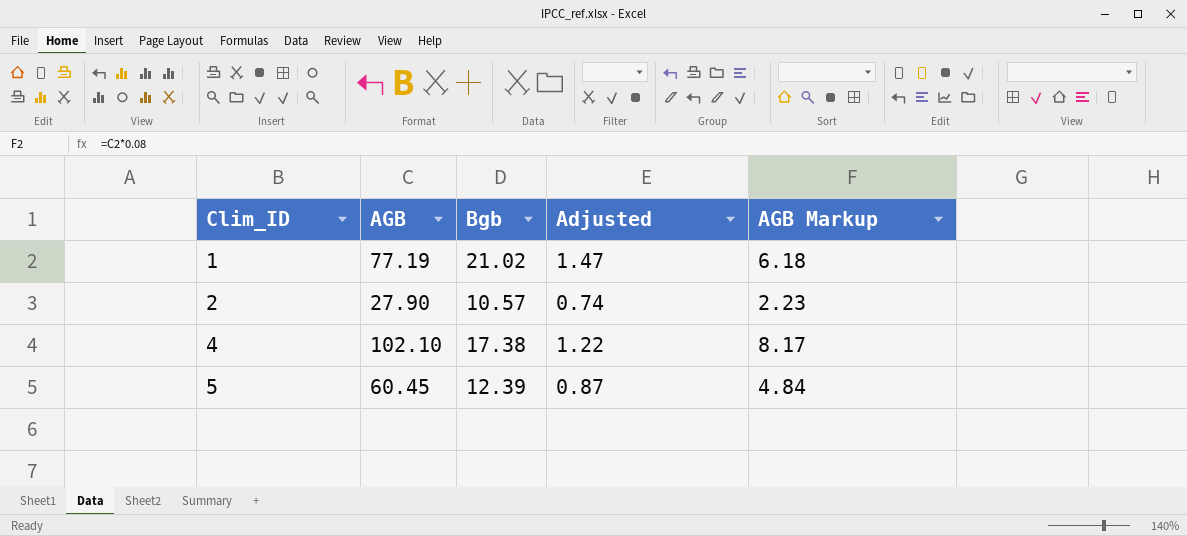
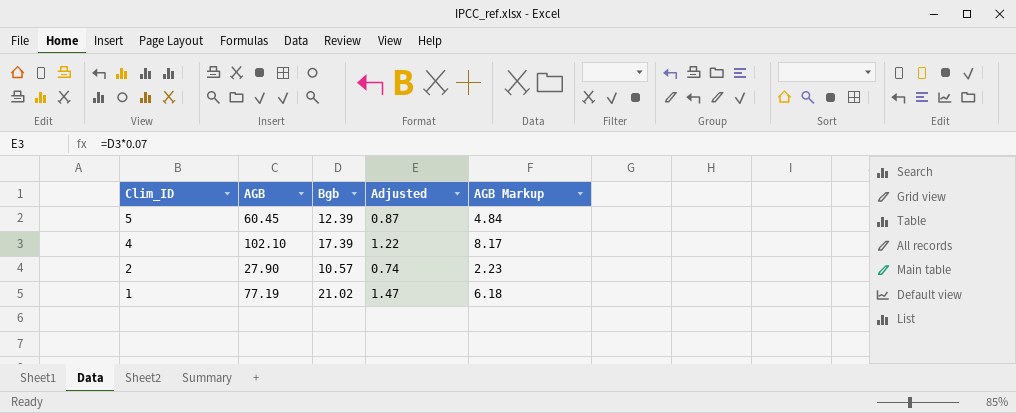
row order: Clim_ID ascending -> Clim_ID descending
4 | Bgb: 17.38 -> 17.39

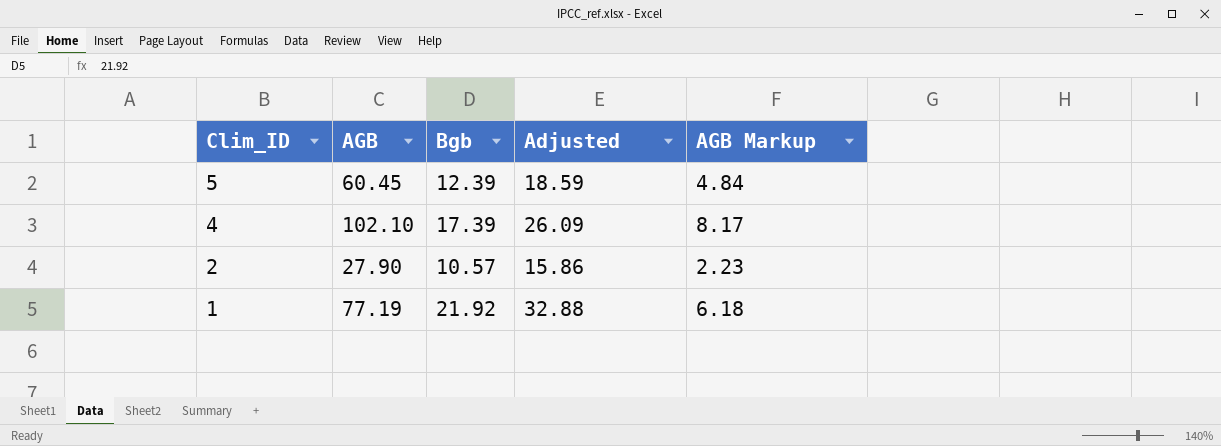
column Adjusted | formula: [Bgb] * 0.07 -> [Bgb] * 1.5
1 | Bgb: 21.02 -> 21.92

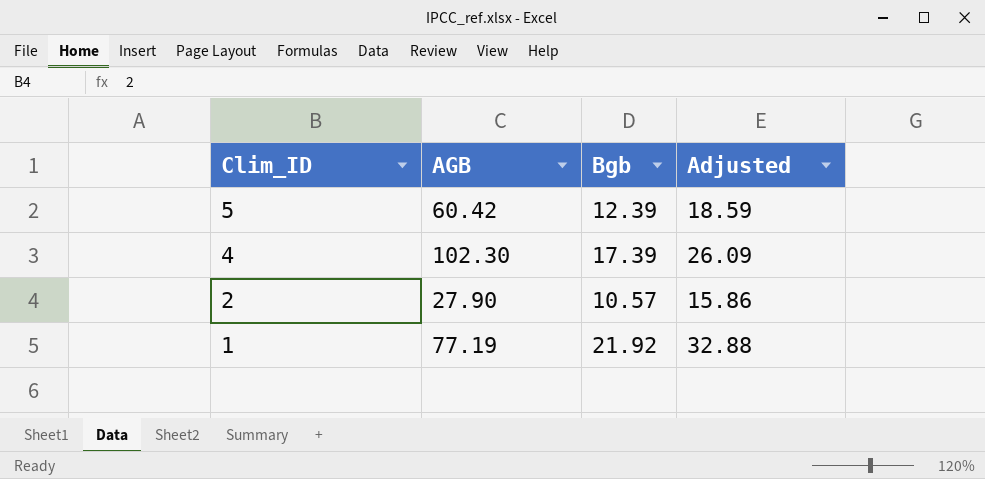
column AGB Markup | formula: [AGB] * 0.08 -> none
5 | AGB: 60.45 -> 60.42
4 | AGB: 102.10 -> 102.30

